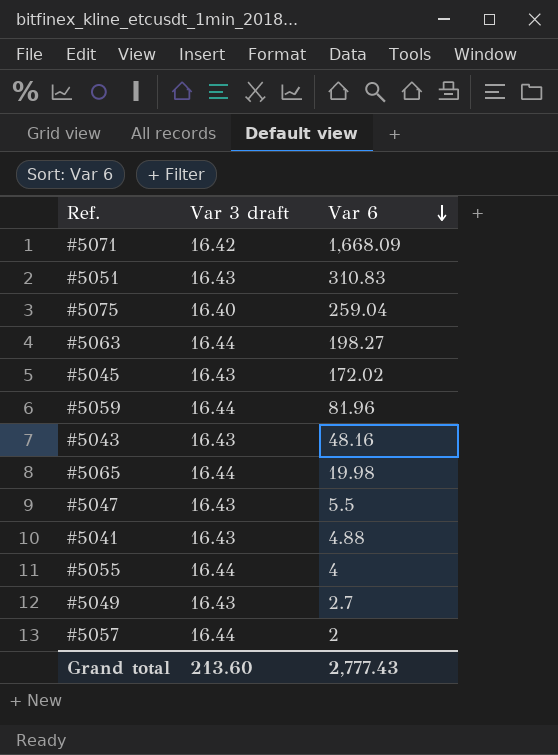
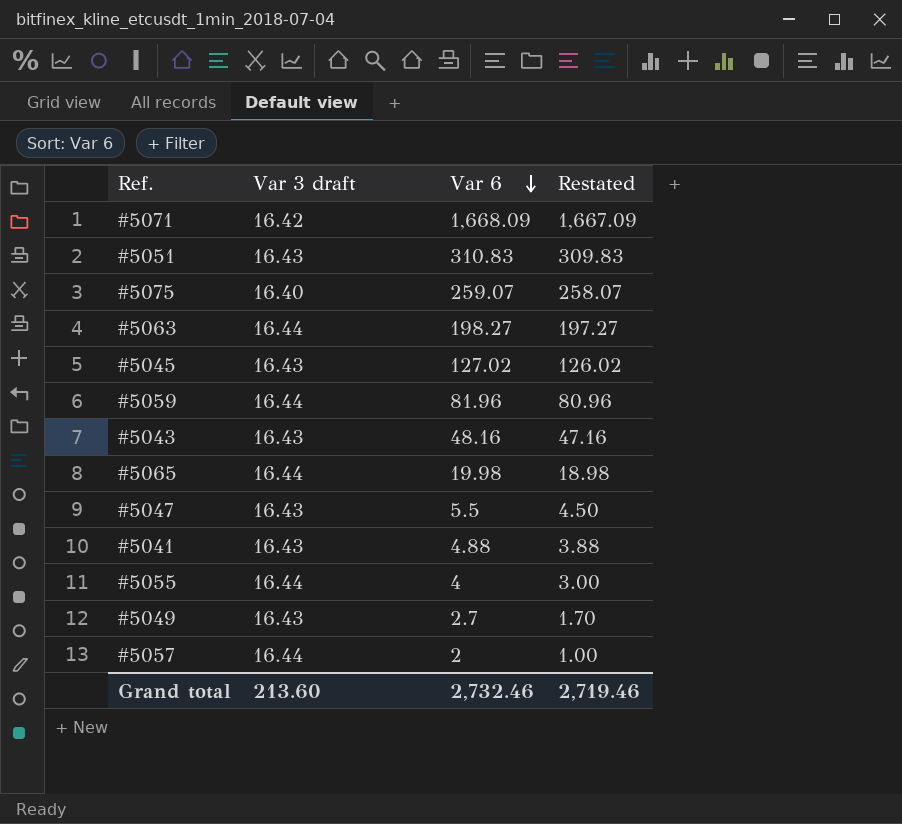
column Restated | formula: none -> [Var 6] - 1
#5075 | Var 6: 259.04 -> 259.07
#5045 | Var 6: 172.02 -> 127.02
Grand total | Var 6: 2,777.43 -> 2,732.46

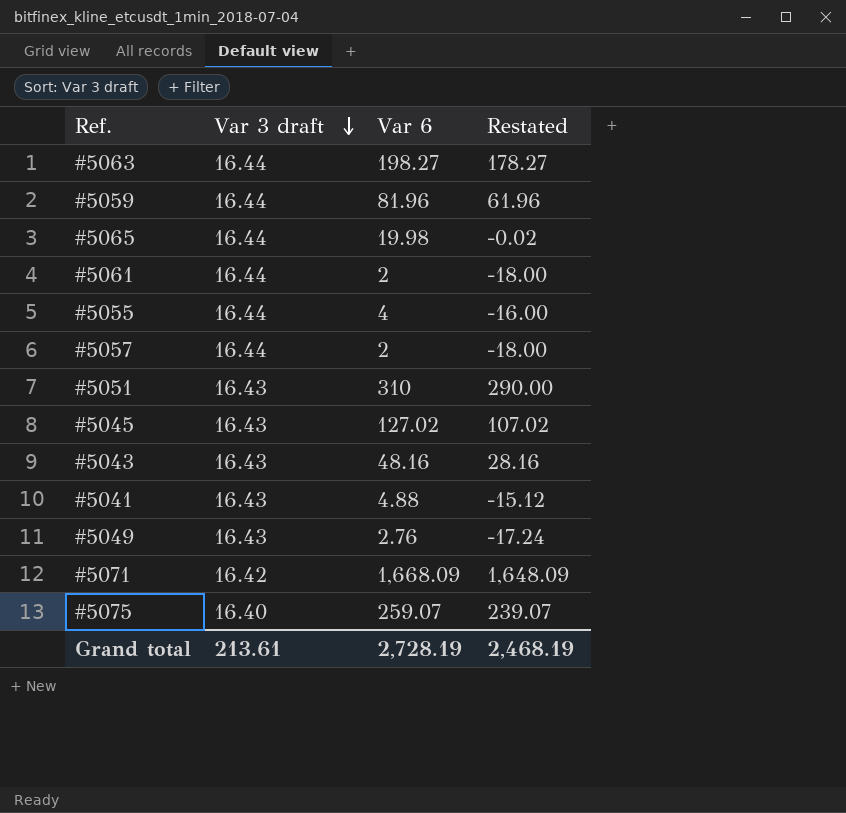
row order: Var 6 descending -> Var 3 draft descending
column Restated | formula: [Var 6] - 1 -> [Var 6] - 20
row #5047: 16.43 | 5.5 | 4.50 -> none
row #5061: none -> 16.44 | 2 | -18.00
#5051 | Var 6: 310.83 -> 310
#5049 | Var 6: 2.7 -> 2.76
Grand total | Var 3 draft: 213.60 -> 213.61
Grand total | Var 6: 2,732.46 -> 2,728.19
Grand total | Restated: 2,719.46 -> 2,468.19

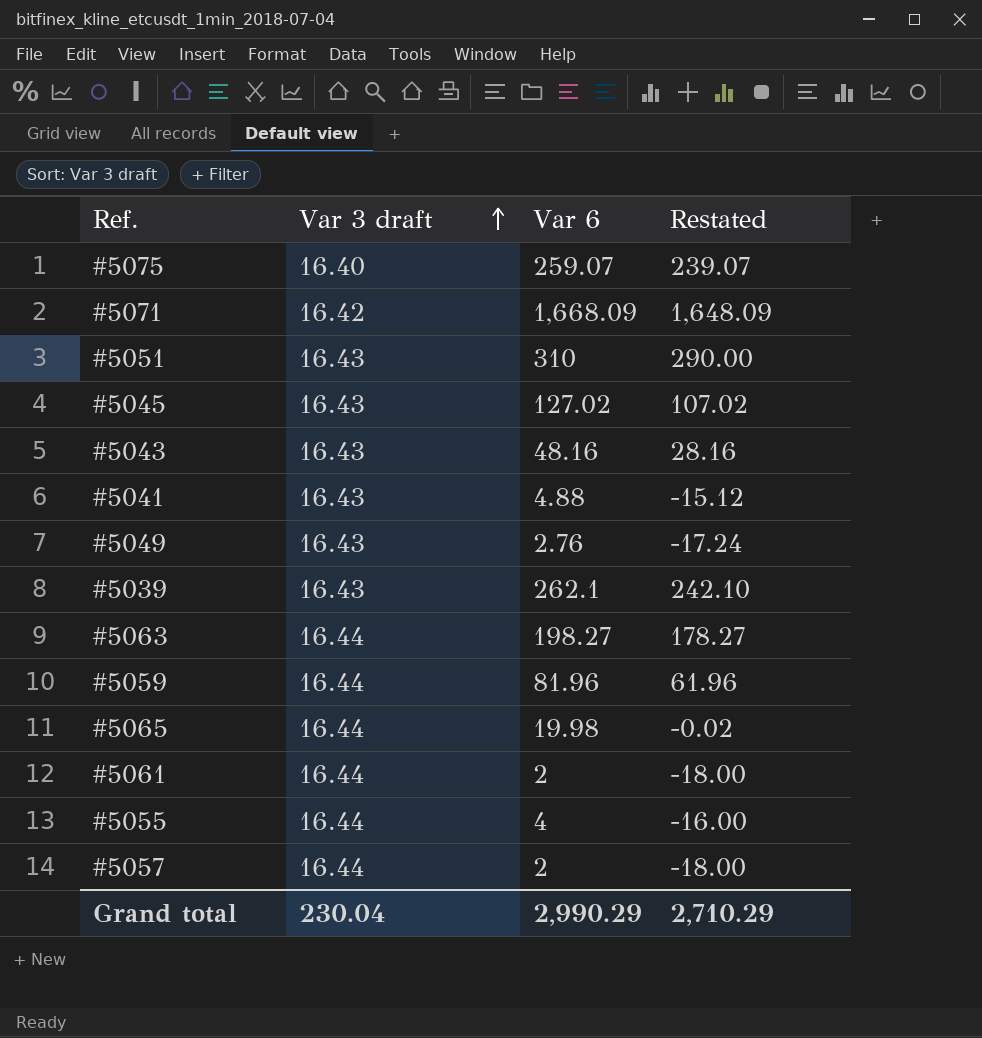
row order: Var 3 draft descending -> Var 3 draft ascending
row #5039: none -> 16.43 | 262.1 | 242.10
Grand total | Var 3 draft: 213.61 -> 230.04
Grand total | Var 6: 2,728.19 -> 2,990.29
Grand total | Restated: 2,468.19 -> 2,710.29

